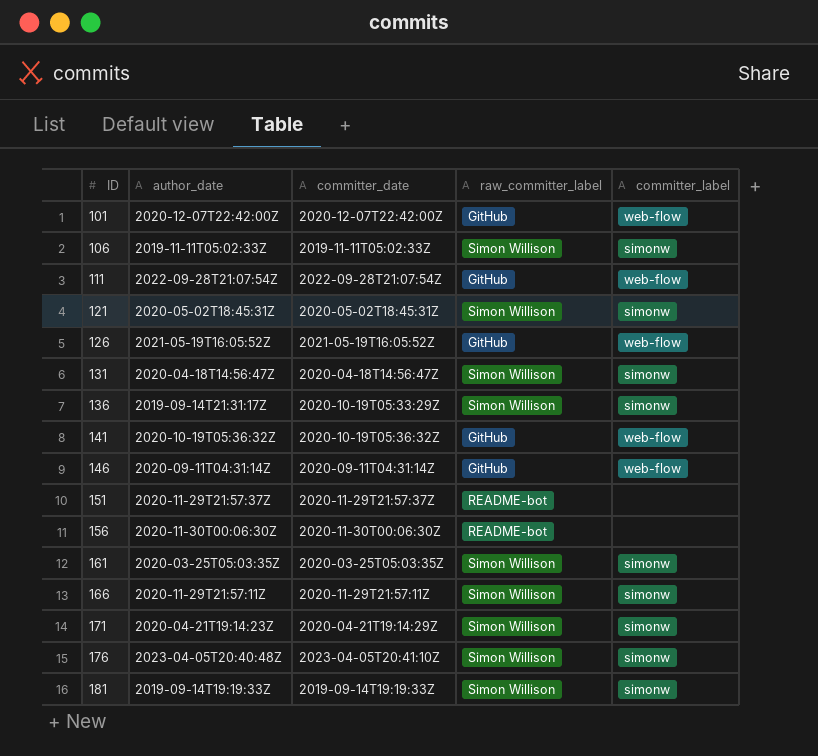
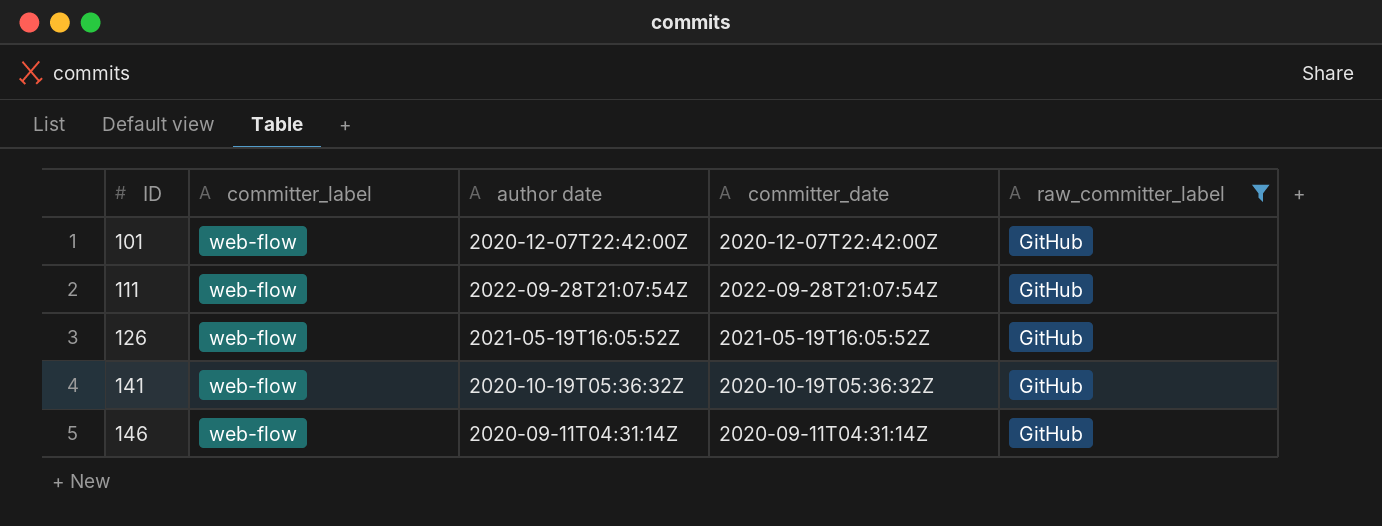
filter: none -> raw_committer_label = GitHub
column committer_label | position: 5 -> 2
column name: author_date -> author date

